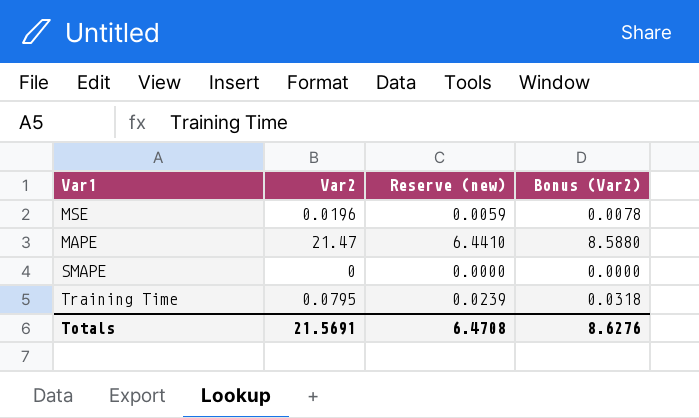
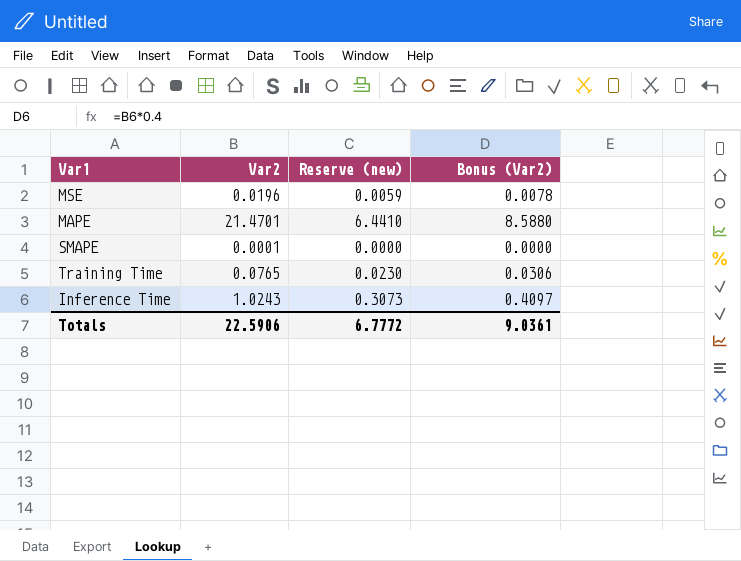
MAPE | Var2: 21.47 -> 21.4701
SMAPE | Var2: 0 -> 0.0001
Training Time | Var2: 0.0795 -> 0.0765
Training Time | Reserve (new): 0.0239 -> 0.0230
Training Time | Bonus (Var2): 0.0318 -> 0.0306
row Inference Time: none -> 1.0243 | 0.3073 | 0.4097
Totals | Var2: 21.5691 -> 22.5906
Totals | Reserve (new): 6.4708 -> 6.7772
Totals | Bonus (Var2): 8.6276 -> 9.0361

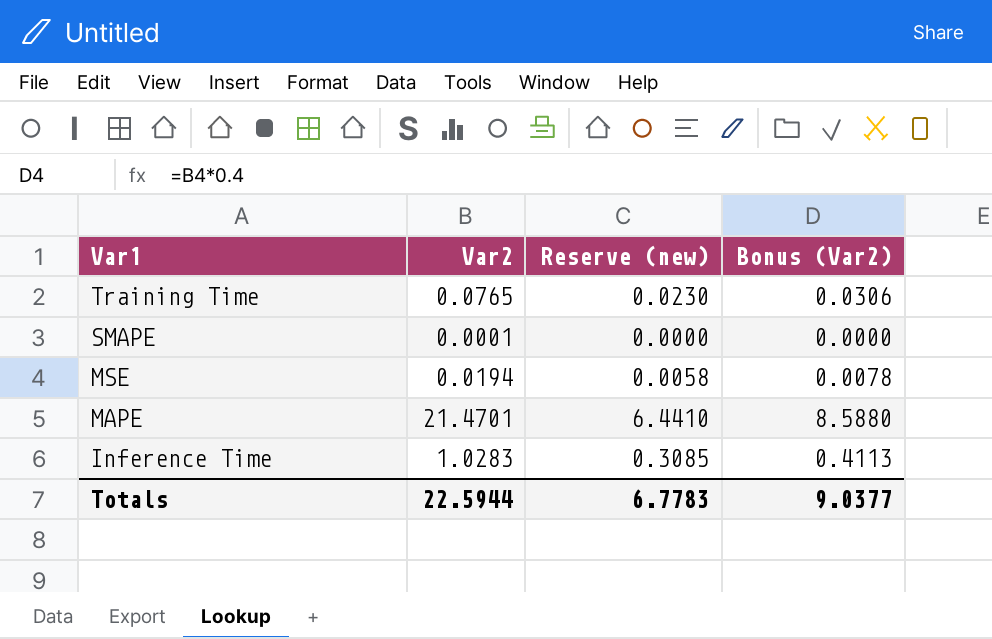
row order: none -> Var1 descending
MSE | Var2: 0.0196 -> 0.0194
MSE | Reserve (new): 0.0059 -> 0.0058
Inference Time | Var2: 1.0243 -> 1.0283
Inference Time | Reserve (new): 0.3073 -> 0.3085
Inference Time | Bonus (Var2): 0.4097 -> 0.4113
Totals | Var2: 22.5906 -> 22.5944
Totals | Reserve (new): 6.7772 -> 6.7783
Totals | Bonus (Var2): 9.0361 -> 9.0377

